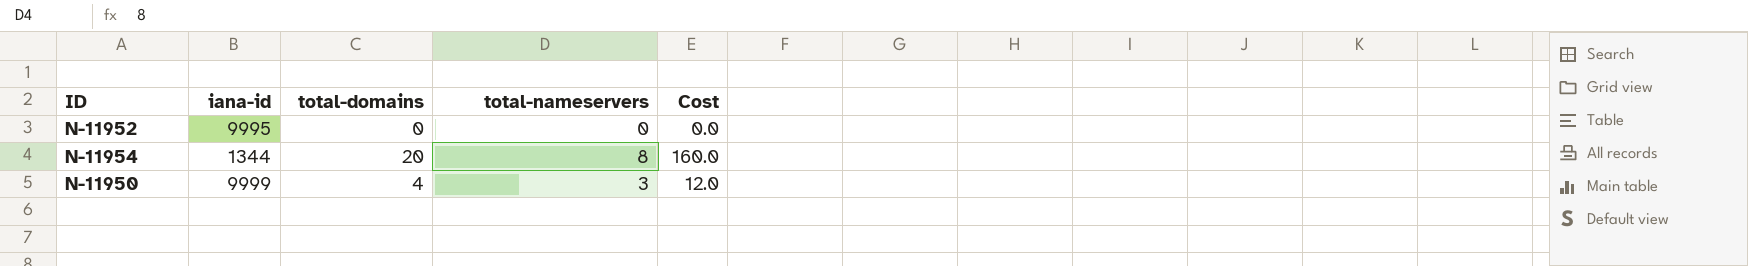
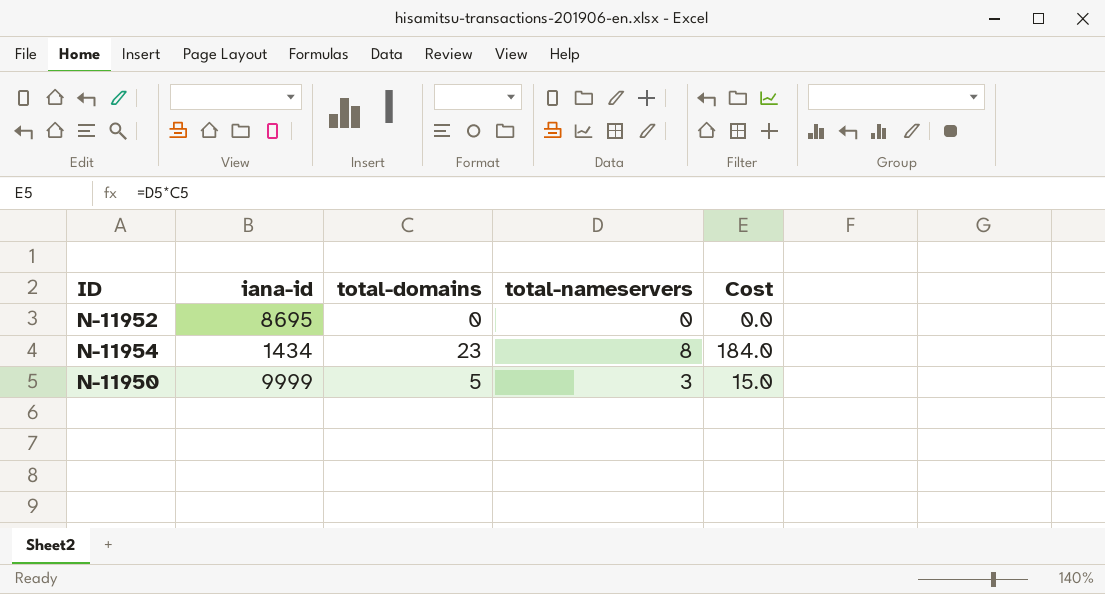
N-11952 | iana-id: 9995 -> 8695
N-11954 | iana-id: 1344 -> 1434
N-11954 | total-domains: 20 -> 23
N-11954 | Cost: 160.0 -> 184.0
N-11950 | total-domains: 4 -> 5
N-11950 | Cost: 12.0 -> 15.0

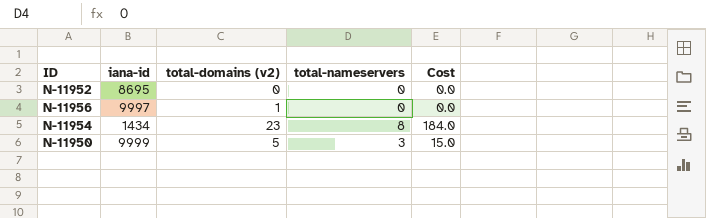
column name: total-domains -> total-domains (v2)
row N-11956: none -> 9997 | 1 | 0 | 0.0

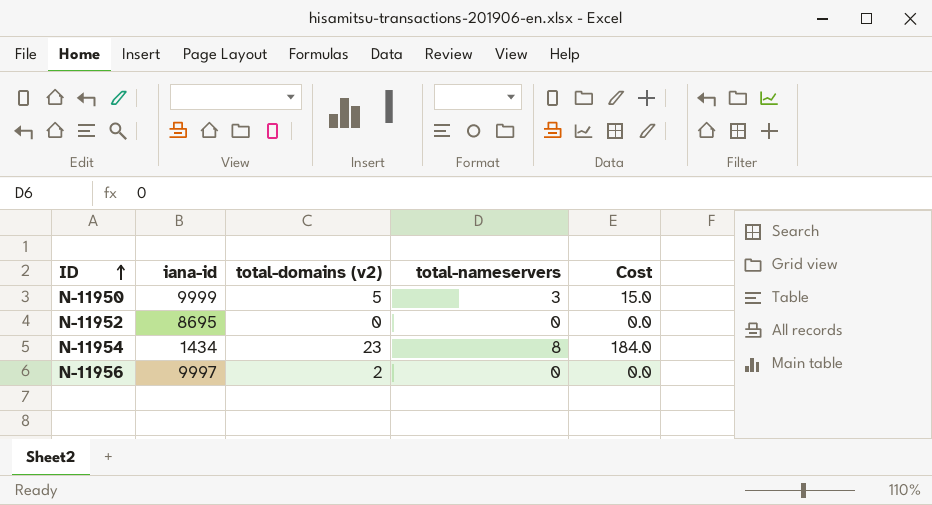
row order: none -> ID ascending
N-11956 | total-domains (v2): 1 -> 2

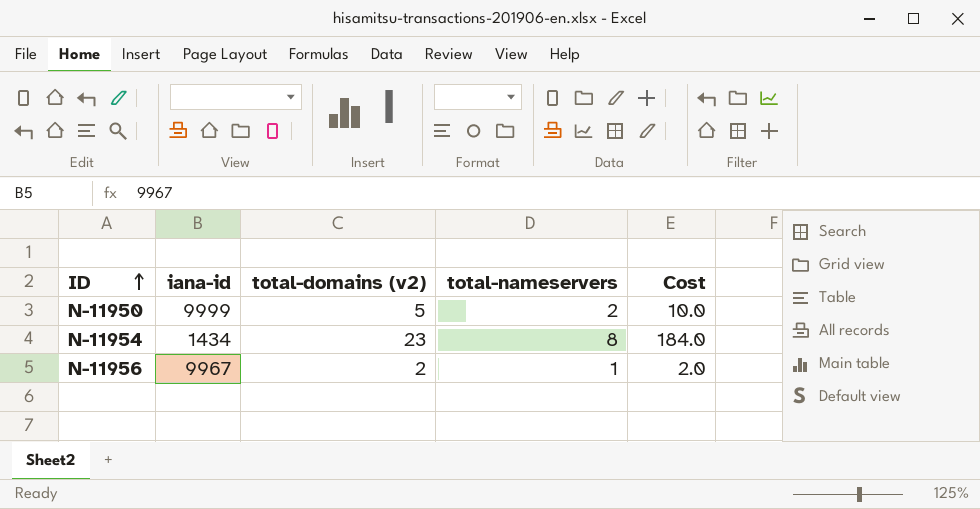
row N-11952: 8695 | 0 | 0 | 0.0 -> none
N-11950 | total-nameservers: 3 -> 2
N-11950 | Cost: 15.0 -> 10.0
N-11956 | iana-id: 9997 -> 9967
N-11956 | total-nameservers: 0 -> 1
N-11956 | Cost: 0.0 -> 2.0

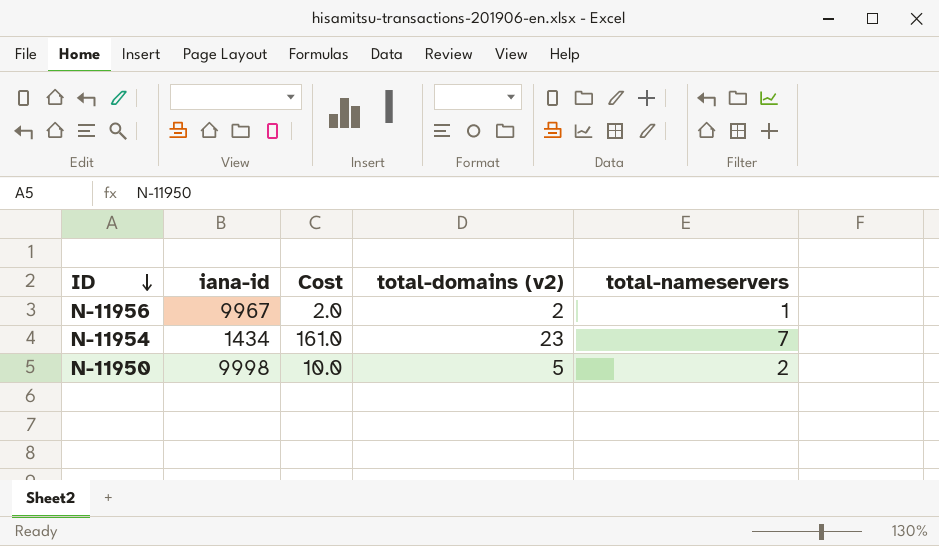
row order: ID ascending -> ID descending
column Cost | position: 5 -> 3
N-11954 | Cost: 184.0 -> 161.0
N-11954 | total-nameservers: 8 -> 7
N-11950 | iana-id: 9999 -> 9998

